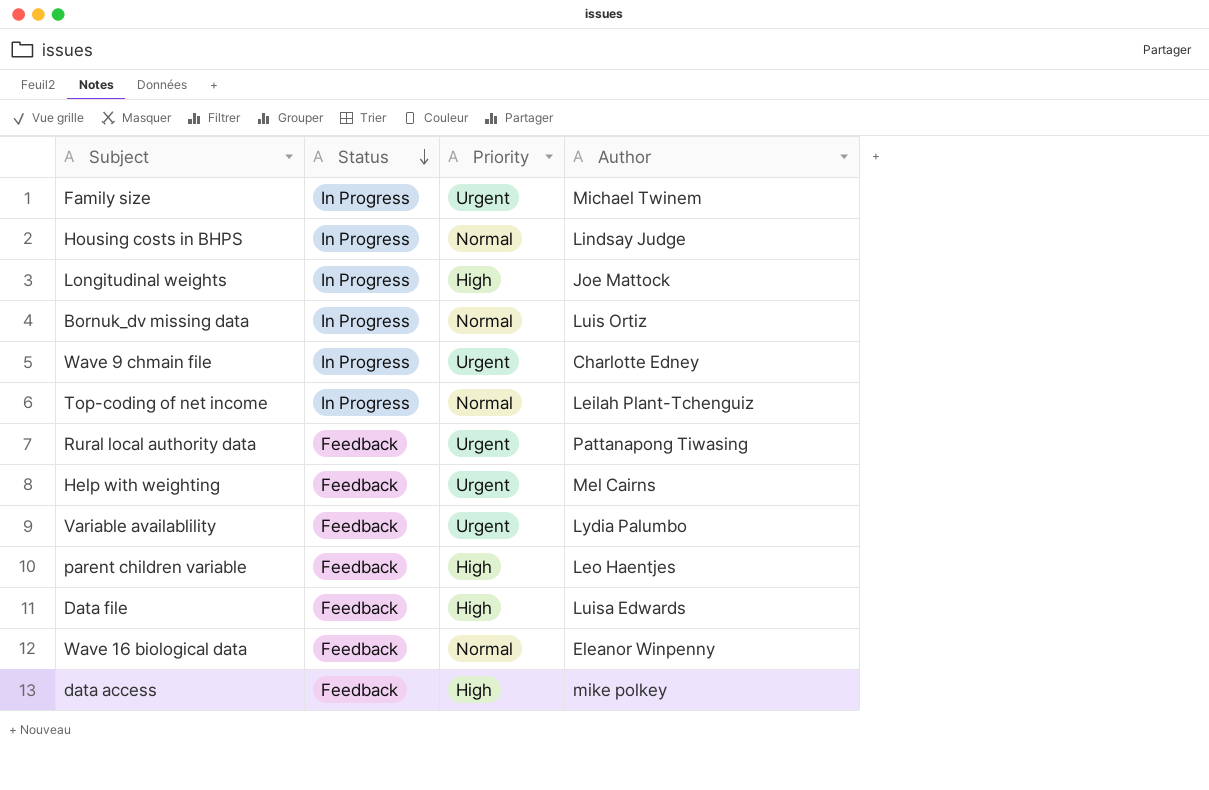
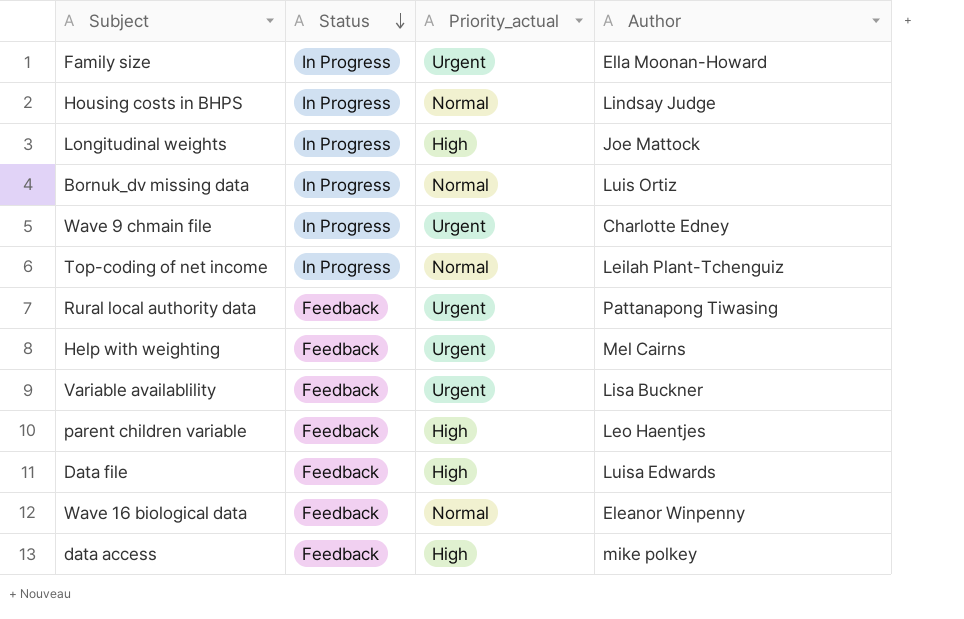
column name: Priority -> Priority_actual
Family size | Author: Michael Twinem -> Ella Moonan-Howard
Variable availablility | Author: Lydia Palumbo -> Lisa Buckner

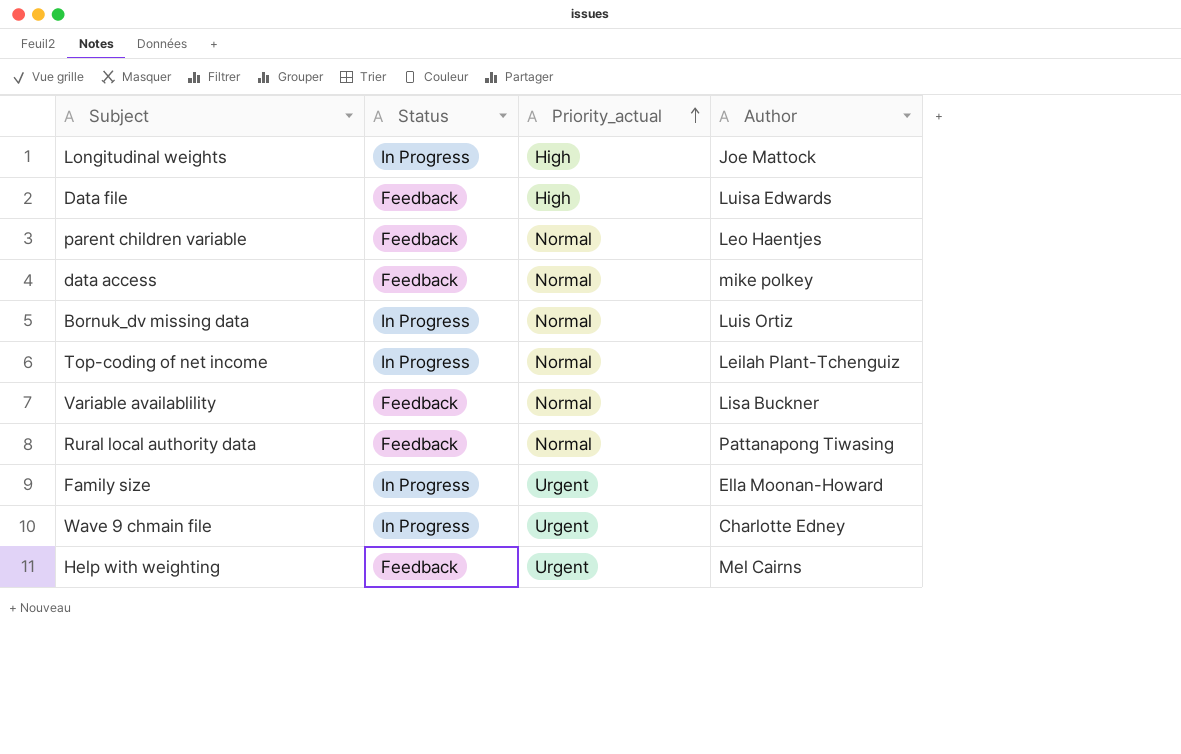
row order: Status descending -> Priority_actual ascending
row Housing costs in BHPS: In Progress | Normal | Lindsay Judge -> none
row Wave 16 biological data: Feedback | Normal | Eleanor Winpenny -> none
parent children variable | Priority_actual: High -> Normal
data access | Priority_actual: High -> Normal
Variable availablility | Priority_actual: Urgent -> Normal
Rural local authority data | Priority_actual: Urgent -> Normal

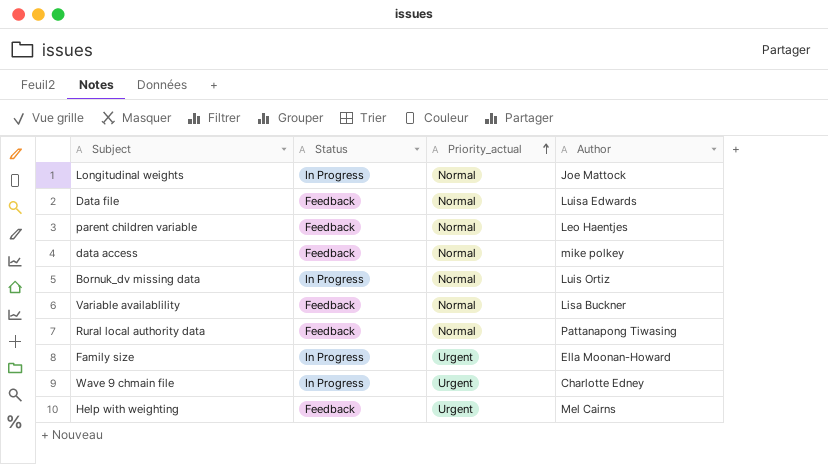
row Top-coding of net income: In Progress | Normal | Leilah Plant-Tchenguiz -> none
Longitudinal weights | Priority_actual: High -> Normal
Data file | Priority_actual: High -> Normal

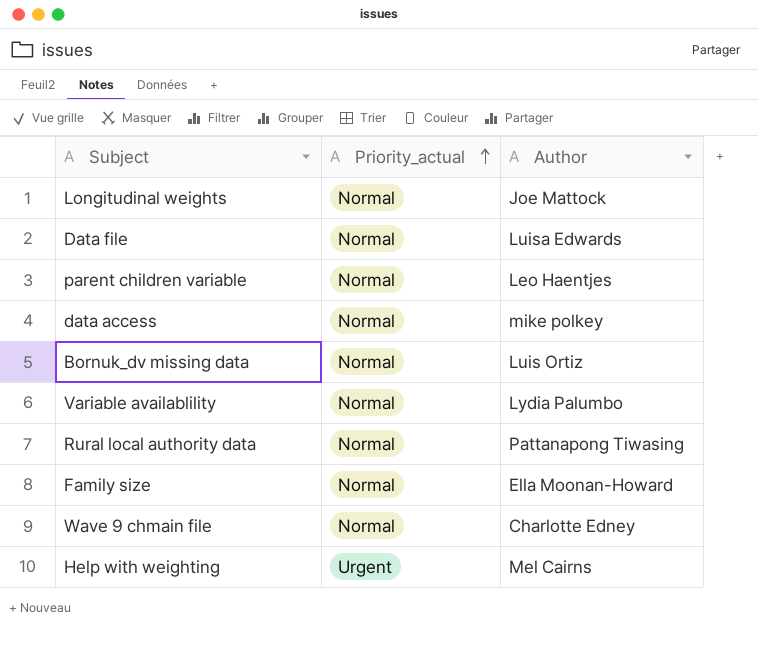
column Status | position: 2 -> none
Variable availablility | Author: Lisa Buckner -> Lydia Palumbo
Family size | Priority_actual: Urgent -> Normal
Wave 9 chmain file | Priority_actual: Urgent -> Normal

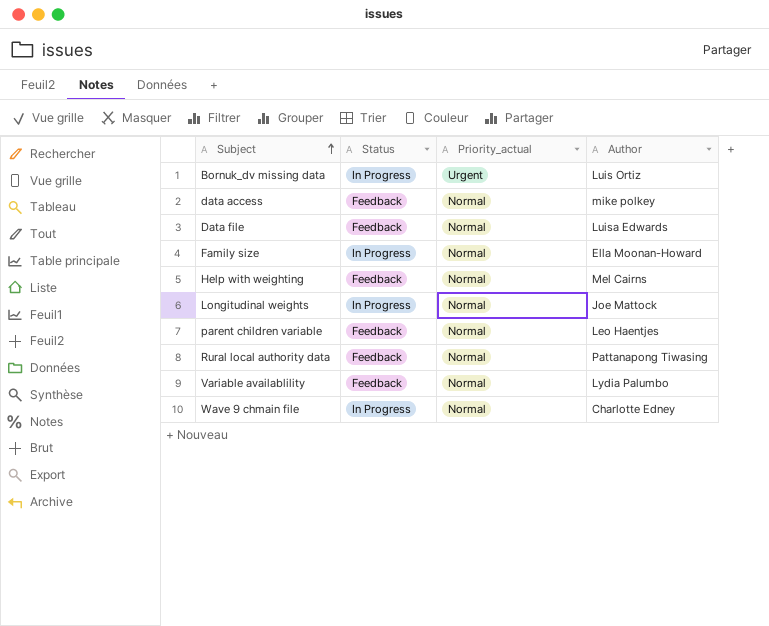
row order: Priority_actual ascending -> Subject ascending
column Status | position: none -> 2
Bornuk_dv missing data | Priority_actual: Normal -> Urgent
Help with weighting | Priority_actual: Urgent -> Normal

